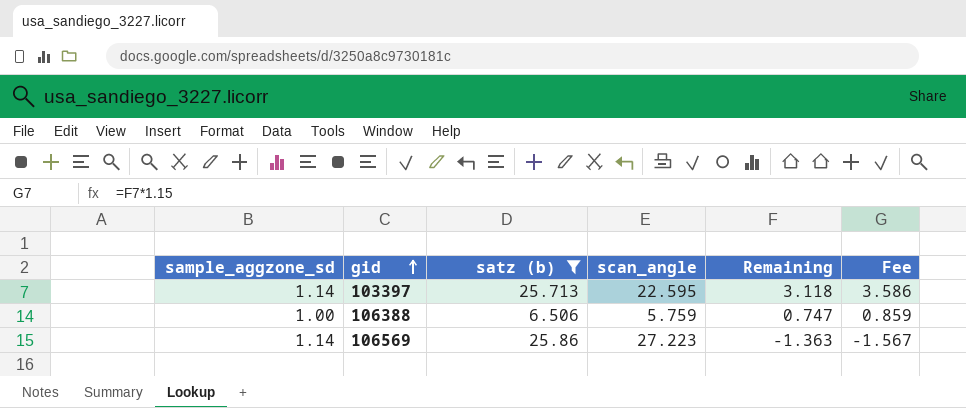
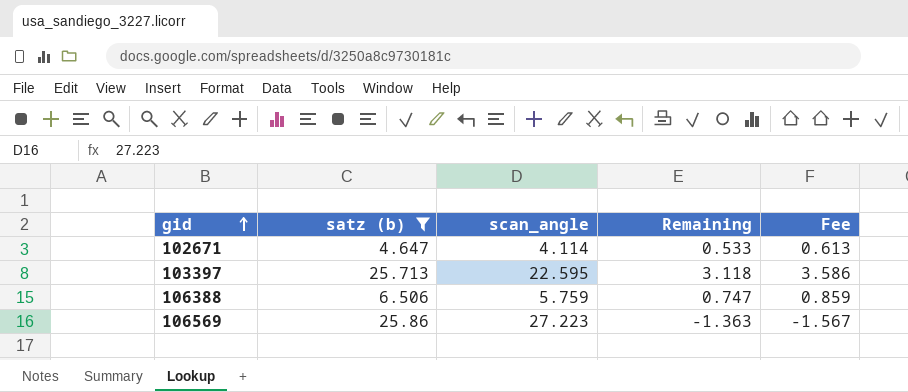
column sample_aggzone_sd | position: 1 -> none
row 102671: none -> 4.647 | 4.114 | 0.533 | 0.613

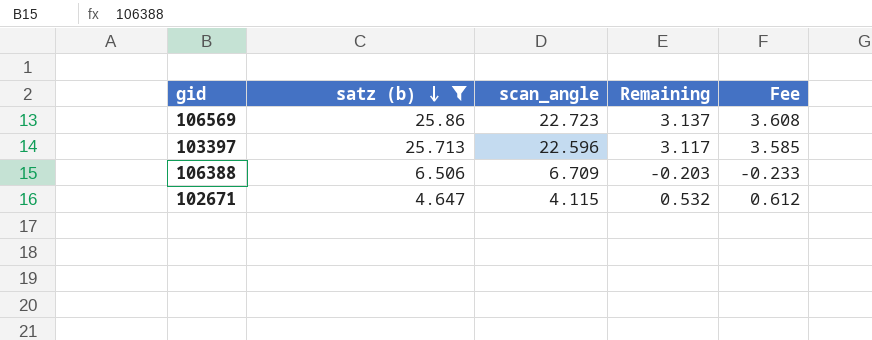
row order: gid ascending -> satz (b) descending
106569 | scan_angle: 27.223 -> 22.723
106569 | Remaining: -1.363 -> 3.137
106569 | Fee: -1.567 -> 3.608
103397 | scan_angle: 22.595 -> 22.596
103397 | Remaining: 3.118 -> 3.117
103397 | Fee: 3.586 -> 3.585
106388 | scan_angle: 5.759 -> 6.709
106388 | Remaining: 0.747 -> -0.203
106388 | Fee: 0.859 -> -0.233
102671 | scan_angle: 4.114 -> 4.115
102671 | Remaining: 0.533 -> 0.532
102671 | Fee: 0.613 -> 0.612

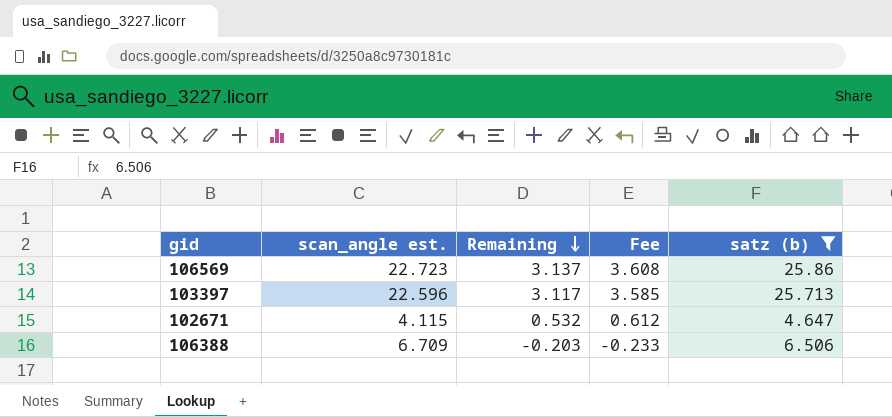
row order: satz (b) descending -> Remaining descending
column name: scan_angle -> scan_angle est.
column satz (b) | position: 2 -> 5

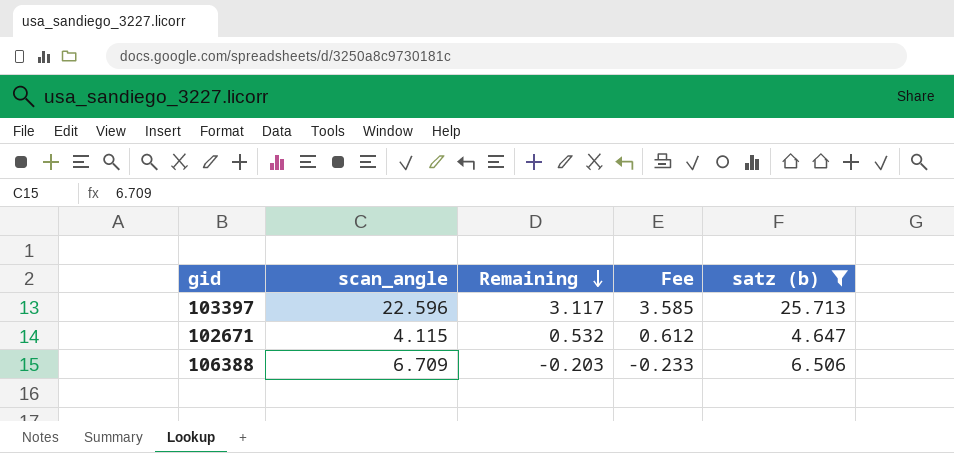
column name: scan_angle est. -> scan_angle
row 106569: 22.723 | 3.137 | 3.608 | 25.86 -> none

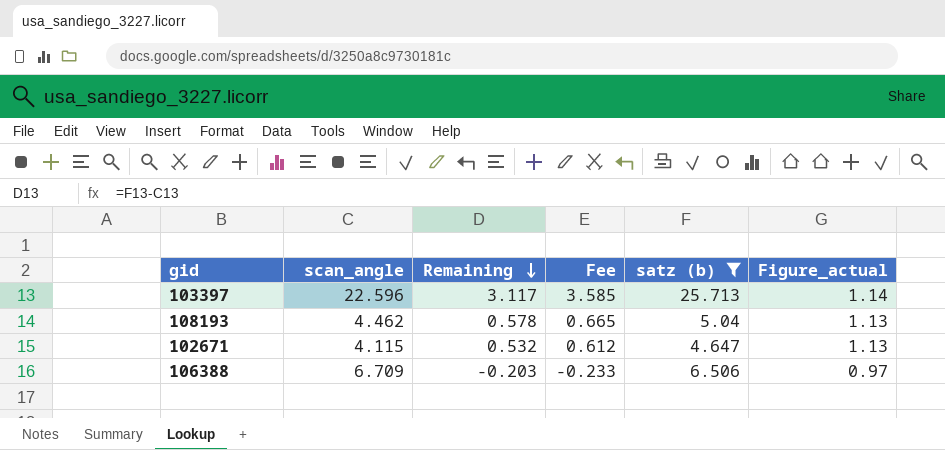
column Figure_actual | formula: none -> [satz (b)] / [scan_angle]
row 108193: none -> 4.462 | 0.578 | 0.665 | 5.04 | 1.13

